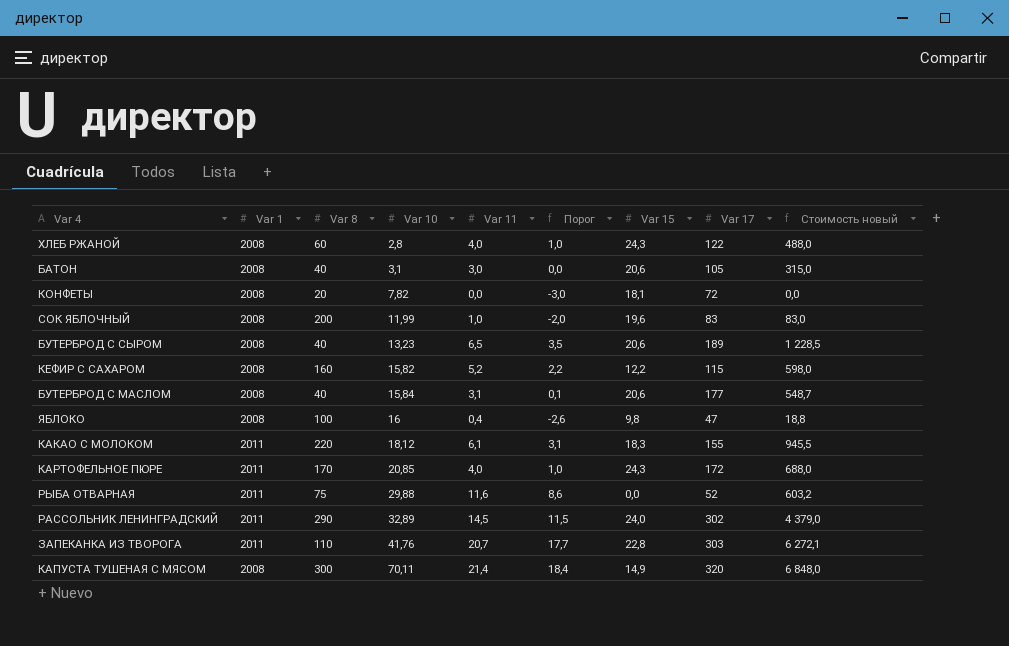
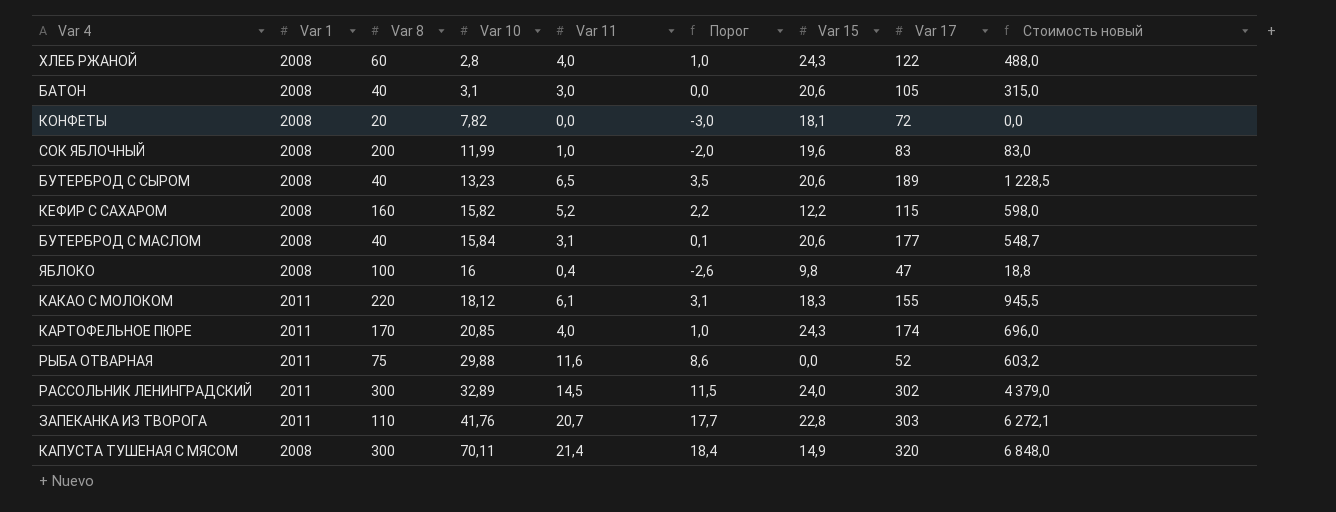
КАРТОФЕЛЬНОЕ ПЮРЕ | Var 17: 172 -> 174
КАРТОФЕЛЬНОЕ ПЮРЕ | Стоимость новый: 688,0 -> 696,0
РАССОЛЬНИК ЛЕНИНГРАДСКИЙ | Var 8: 290 -> 300

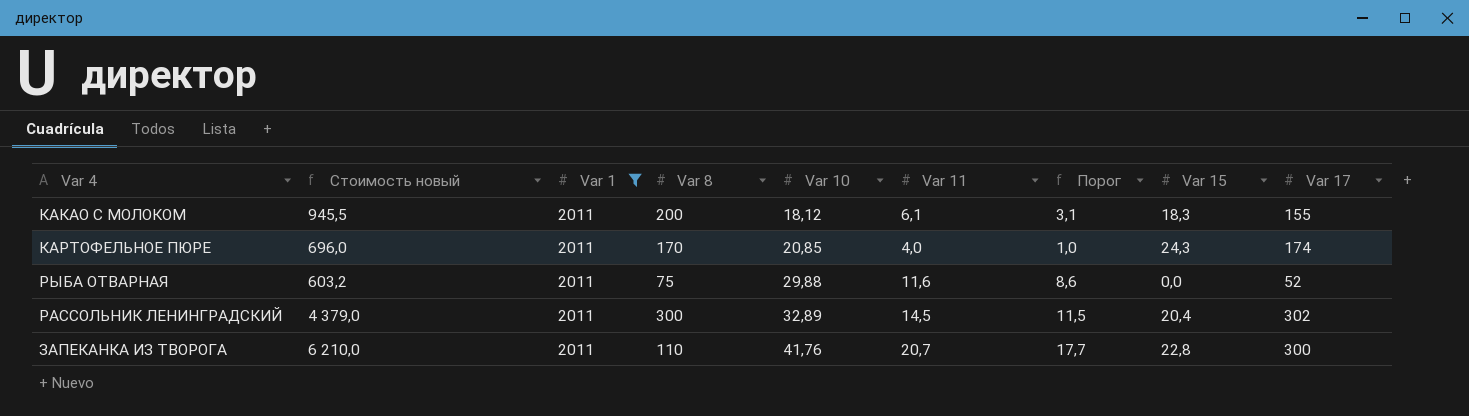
filter: none -> Var 1 = 2011
column Стоимость новый | position: 9 -> 2
КАКАО С МОЛОКОМ | Var 8: 220 -> 200
РАССОЛЬНИК ЛЕНИНГРАДСКИЙ | Var 15: 24,0 -> 20,4
ЗАПЕКАНКА ИЗ ТВОРОГА | Стоимость новый: 6 272,1 -> 6 210,0
ЗАПЕКАНКА ИЗ ТВОРОГА | Var 17: 303 -> 300

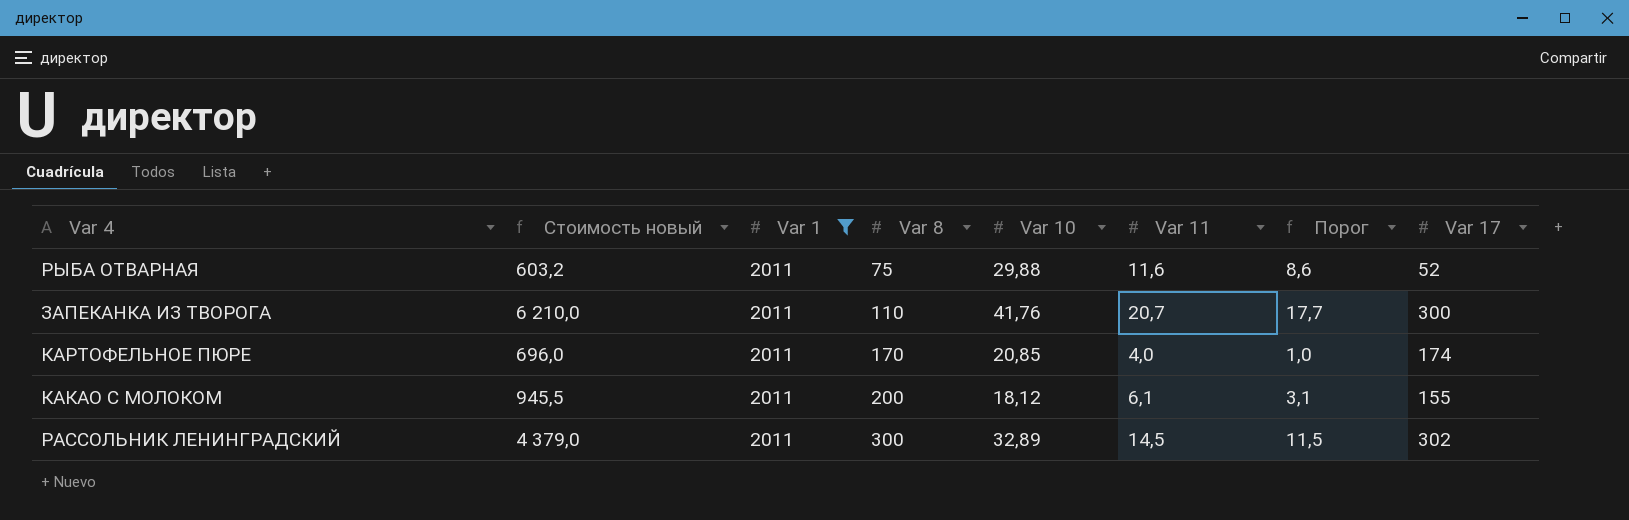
row order: Var 10 ascending -> Var 8 ascending
column Var 15 | position: 8 -> none

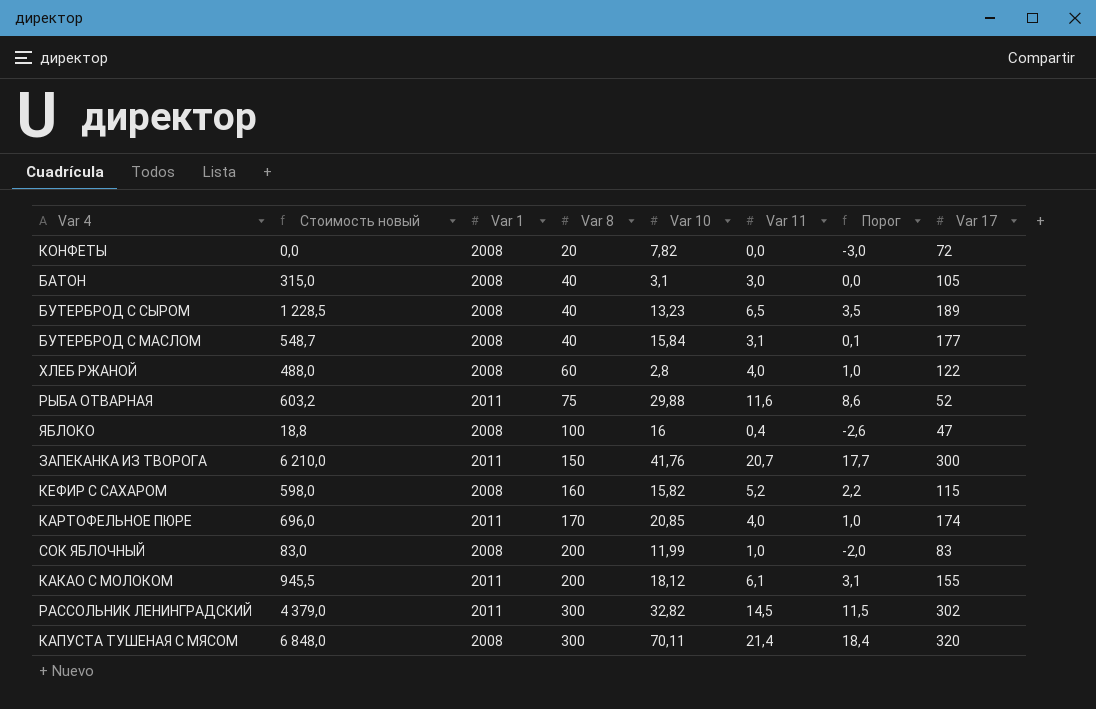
filter: Var 1 = 2011 -> none
ЗАПЕКАНКА ИЗ ТВОРОГА | Var 8: 110 -> 150
РАССОЛЬНИК ЛЕНИНГРАДСКИЙ | Var 10: 32,89 -> 32,82

